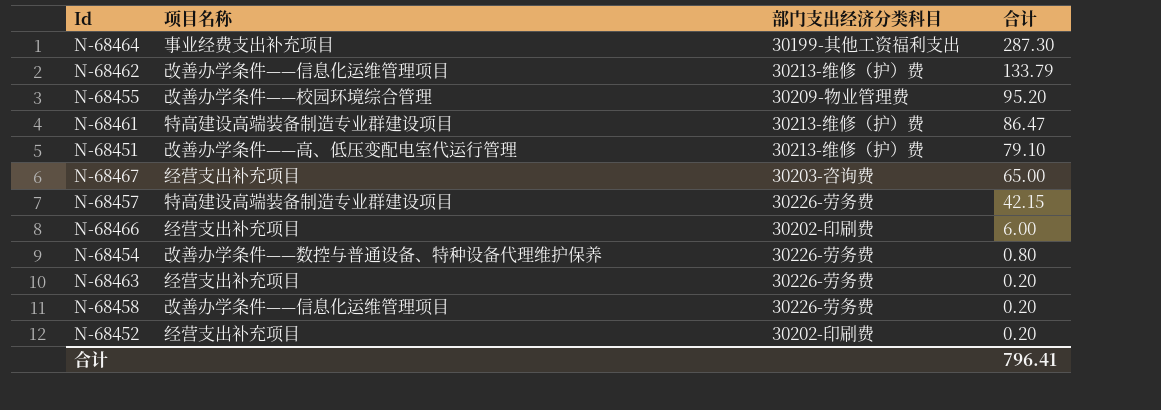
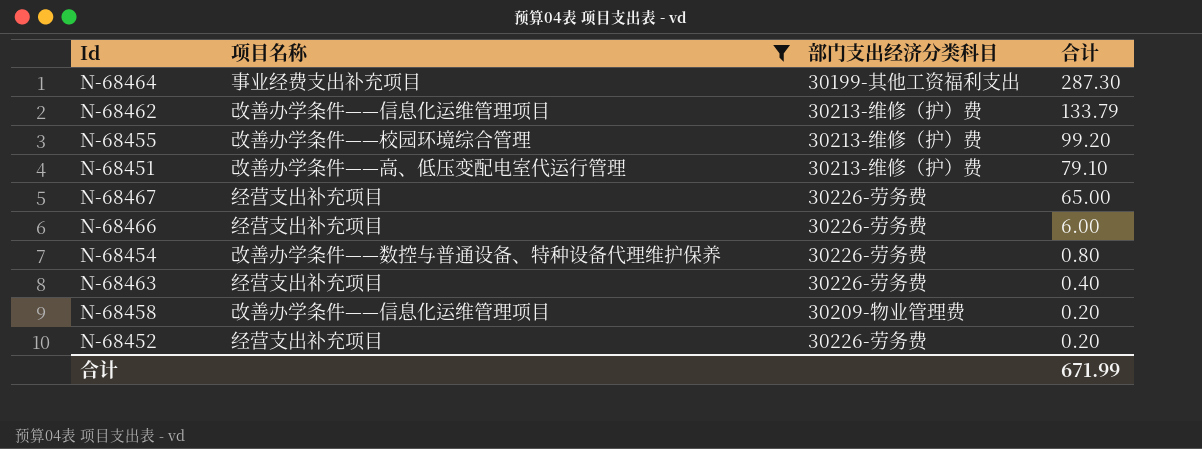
filter: none -> 项目名称 != 特高建设高端装备制造专业群建设项目
N-68455 | 部门支出经济分类科目: 30209-物业管理费 -> 30213-维修（护）费
N-68455 | 合计: 95.20 -> 99.20
N-68467 | 部门支出经济分类科目: 30203-咨询费 -> 30226-劳务费
N-68466 | 部门支出经济分类科目: 30202-印刷费 -> 30226-劳务费
N-68463 | 合计: 0.20 -> 0.40
N-68458 | 部门支出经济分类科目: 30226-劳务费 -> 30209-物业管理费
N-68452 | 部门支出经济分类科目: 30202-印刷费 -> 30226-劳务费
合计 | 合计: 796.41 -> 671.99

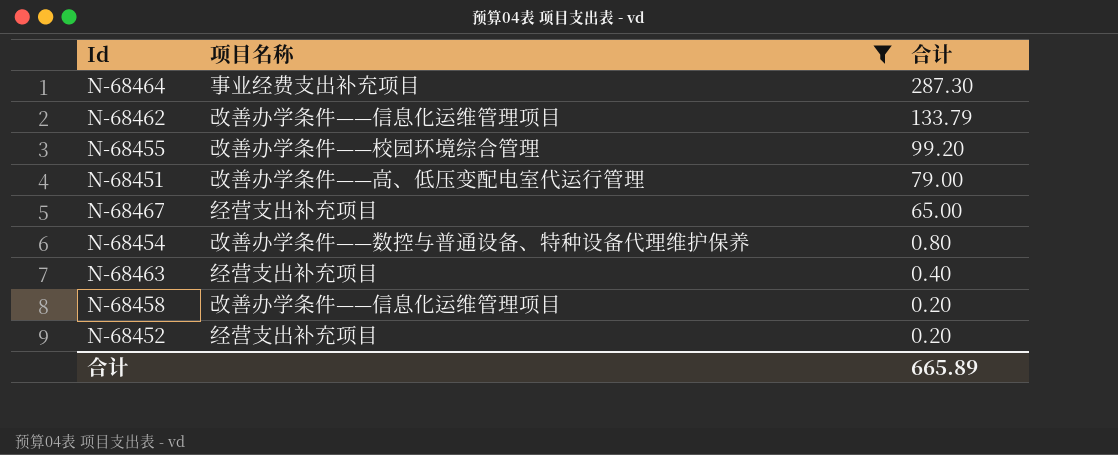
column 部门支出经济分类科目 | position: 3 -> none
row N-68466: 经营支出补充项目 | 30226-劳务费 | 6.00 -> none
N-68451 | 合计: 79.10 -> 79.00
合计 | 合计: 671.99 -> 665.89

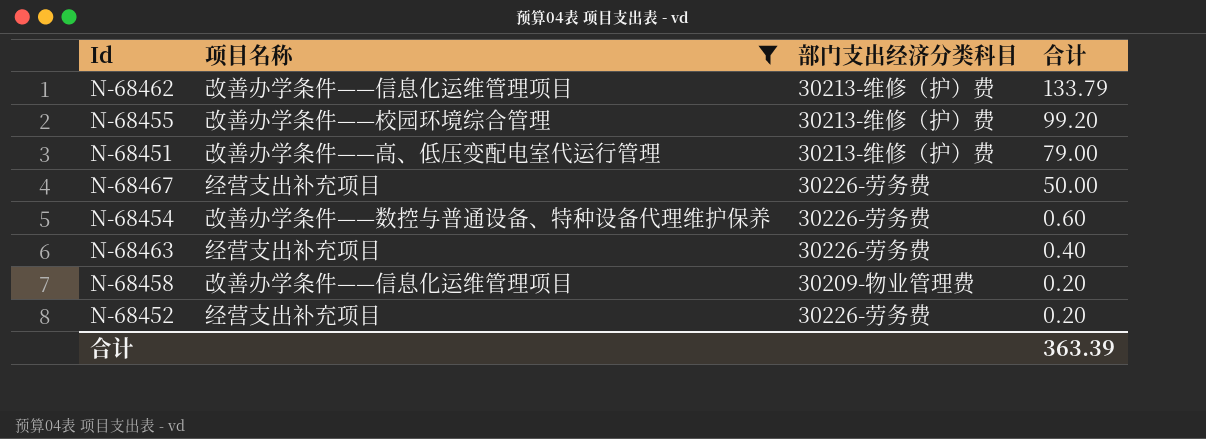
column 部门支出经济分类科目 | position: none -> 3
row N-68464: 事业经费支出补充项目 | 287.30 -> none
N-68467 | 合计: 65.00 -> 50.00
N-68454 | 合计: 0.80 -> 0.60
合计 | 合计: 665.89 -> 363.39

